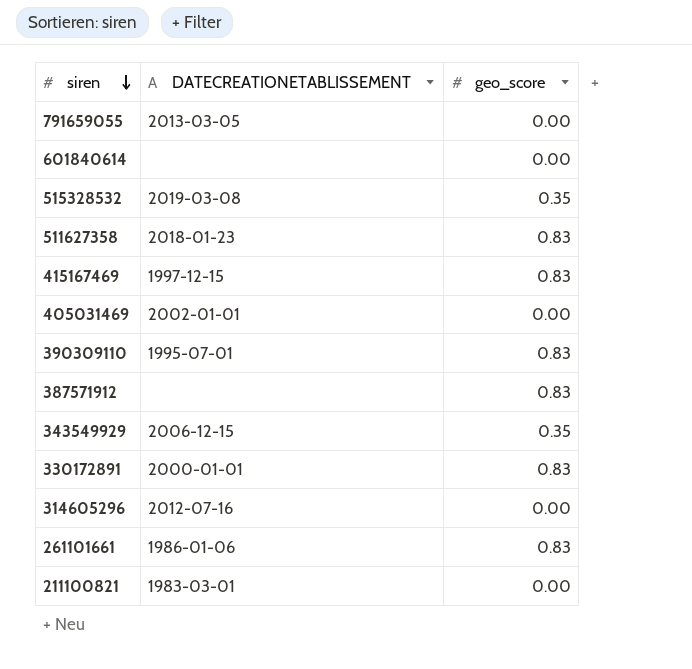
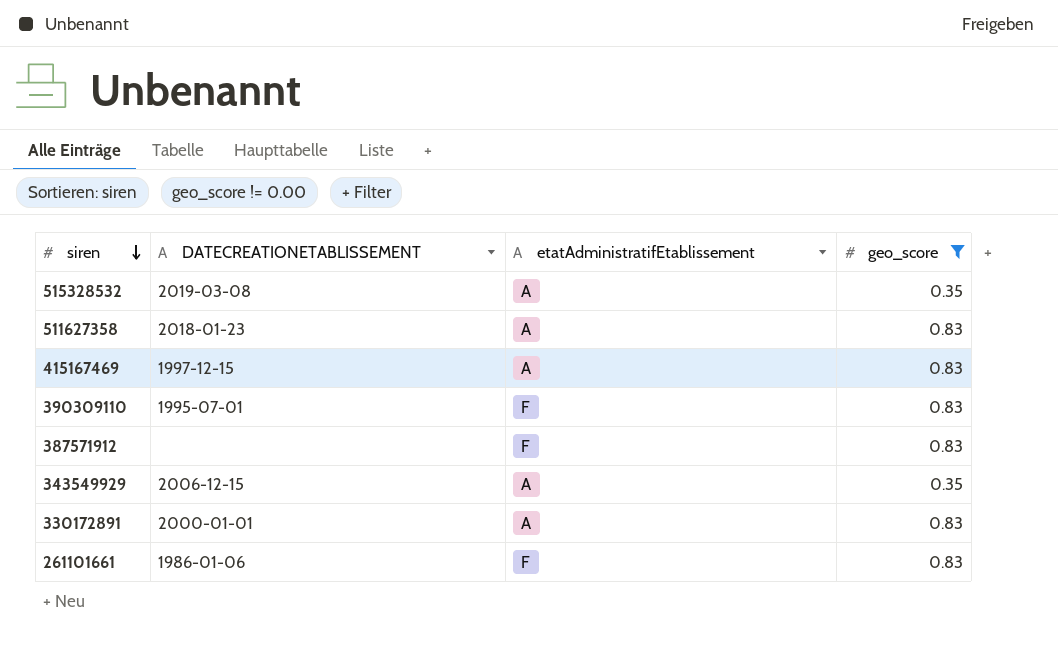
filter: none -> geo_score != 0.00
column etatAdministratifEtablissement | position: none -> 3

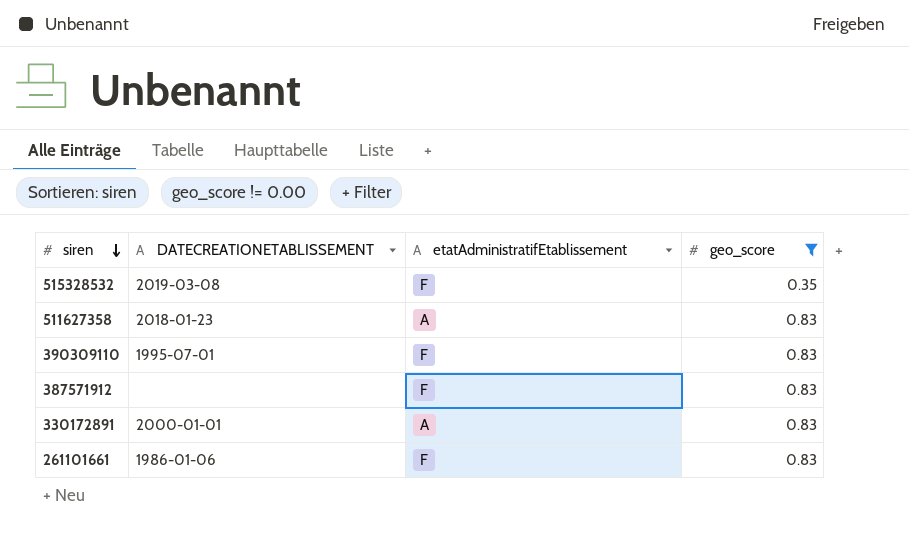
row 415167469: 1997-12-15 | A | 0.83 -> none
row 343549929: 2006-12-15 | A | 0.35 -> none
515328532 | etatAdministratifEtablissement: A -> F

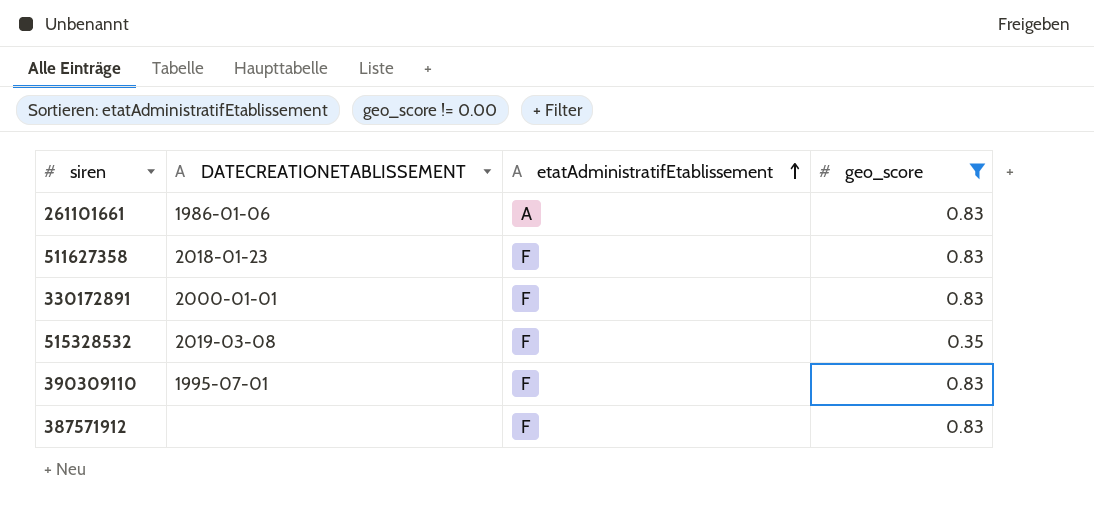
row order: siren descending -> etatAdministratifEtablissement ascending
261101661 | etatAdministratifEtablissement: F -> A
511627358 | etatAdministratifEtablissement: A -> F
330172891 | etatAdministratifEtablissement: A -> F

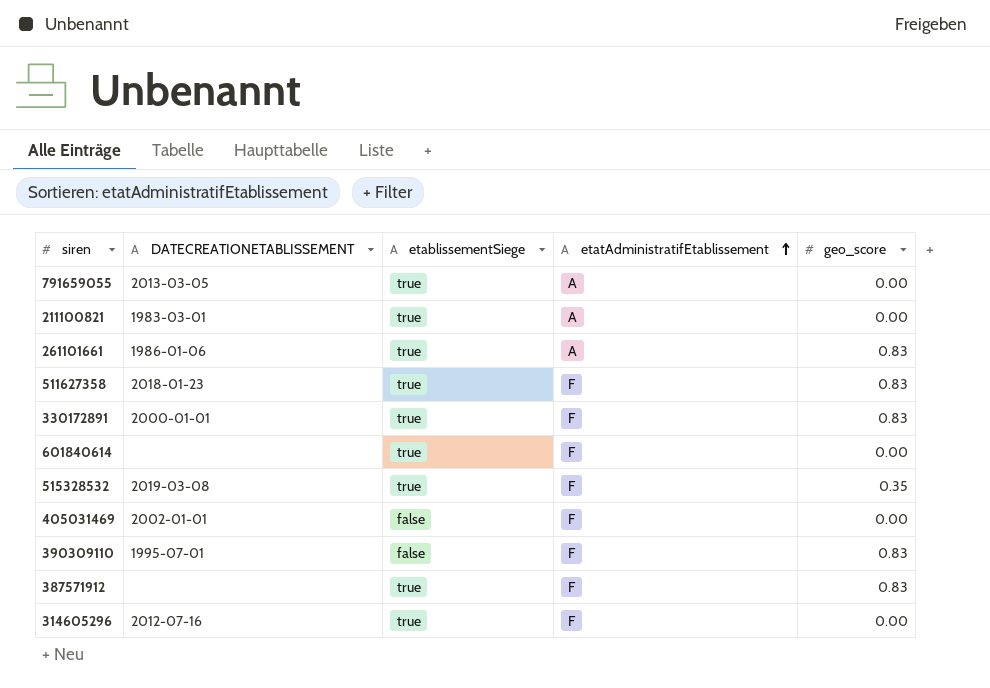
filter: geo_score != 0.00 -> none
column etablissementSiege | position: none -> 3

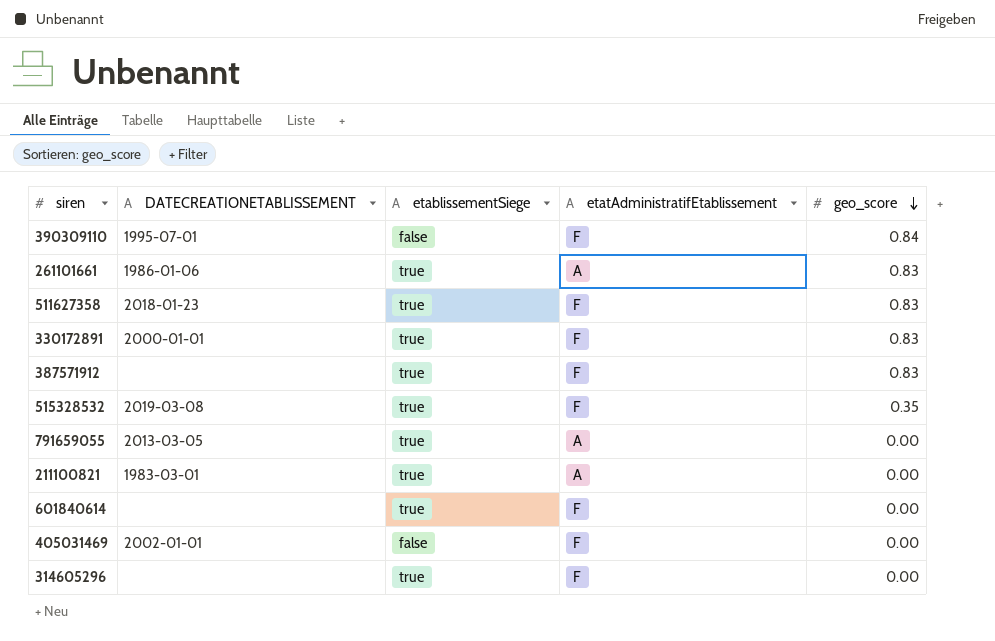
row order: etatAdministratifEtablissement ascending -> geo_score descending
390309110 | geo_score: 0.83 -> 0.84
314605296 | DATECREATIONETABLISSEMENT: 2012-07-16 -> none

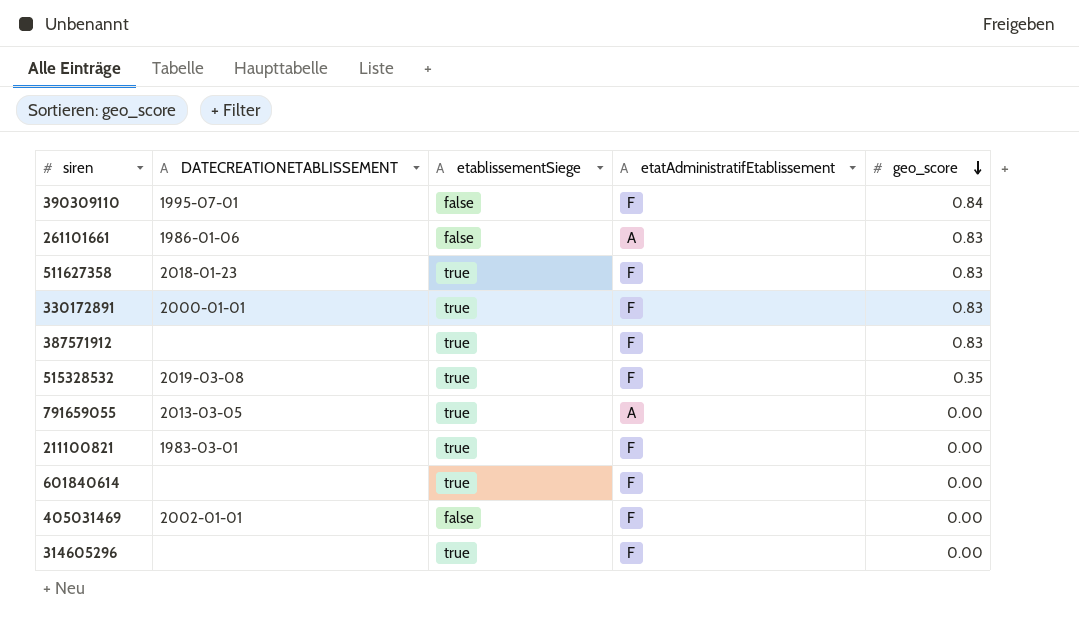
261101661 | etablissementSiege: true -> false
211100821 | etatAdministratifEtablissement: A -> F

